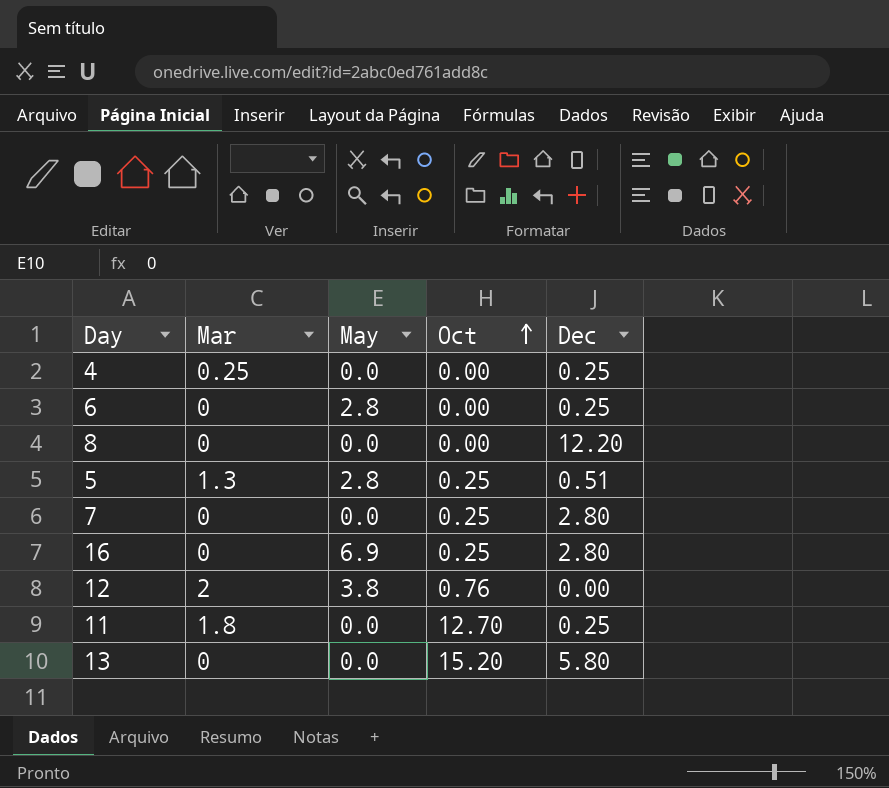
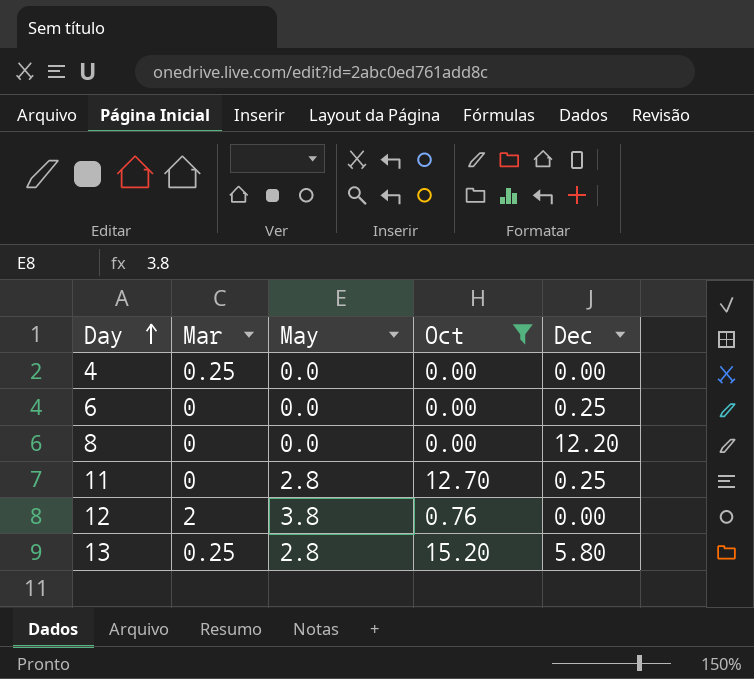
filter: none -> Oct != 0.25
row order: Oct ascending -> Day ascending
4 | Dec: 0.25 -> 0.00
6 | May: 2.8 -> 0.0
11 | Mar: 1.8 -> 0
11 | May: 0.0 -> 2.8
13 | Mar: 0 -> 0.25
13 | May: 0.0 -> 2.8

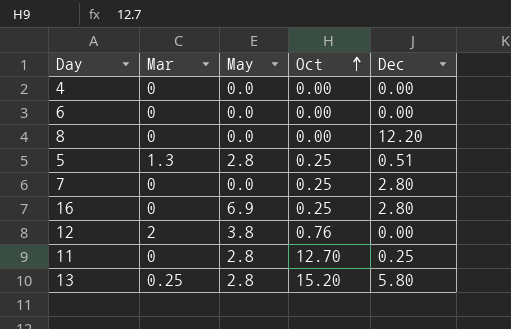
filter: Oct != 0.25 -> none
row order: Day ascending -> Oct ascending
4 | Mar: 0.25 -> 0
6 | Dec: 0.25 -> 0.00

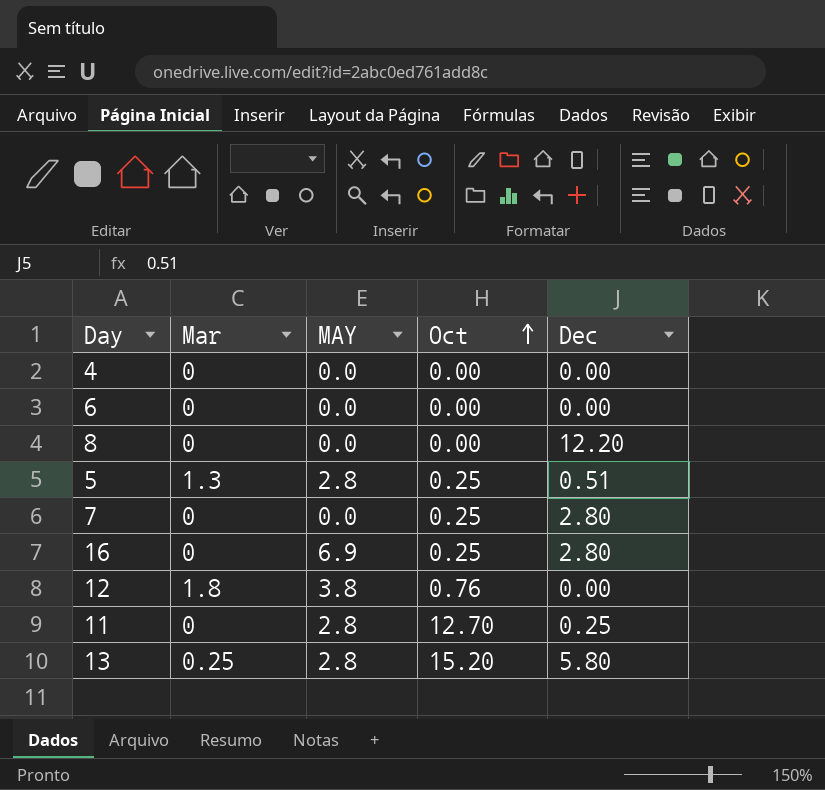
column name: May -> MAY
12 | Mar: 2 -> 1.8

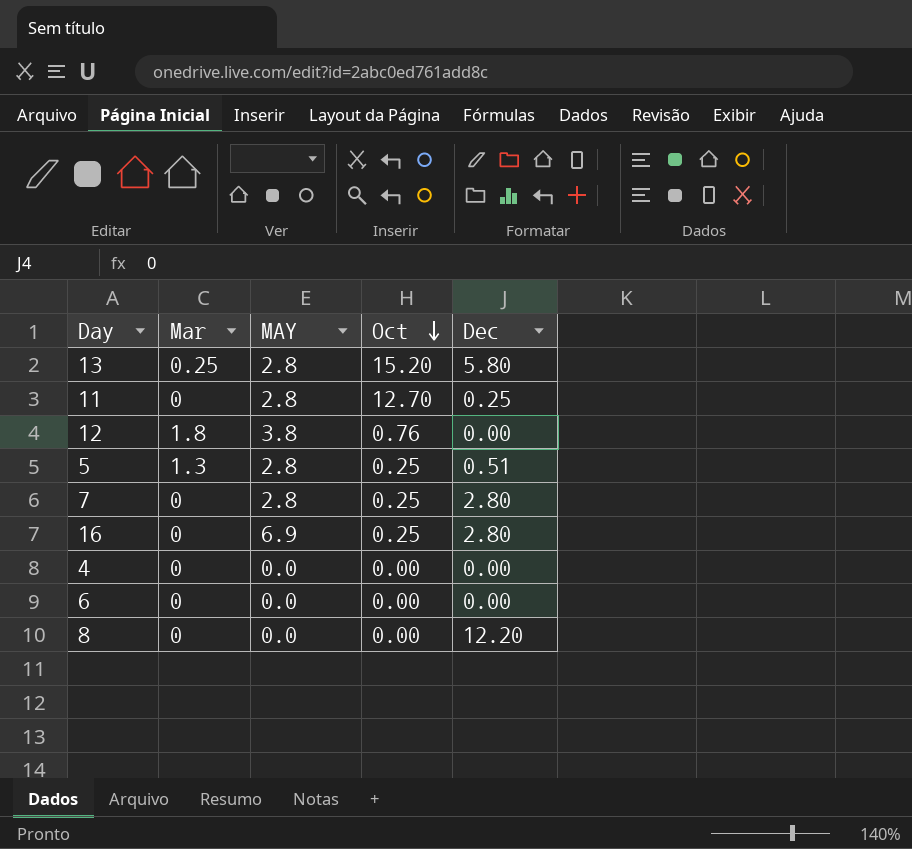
row order: Oct ascending -> Oct descending
7 | MAY: 0.0 -> 2.8

